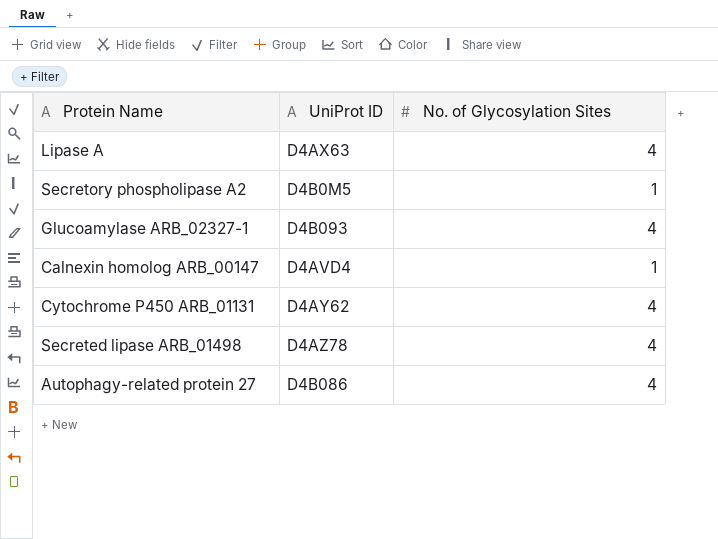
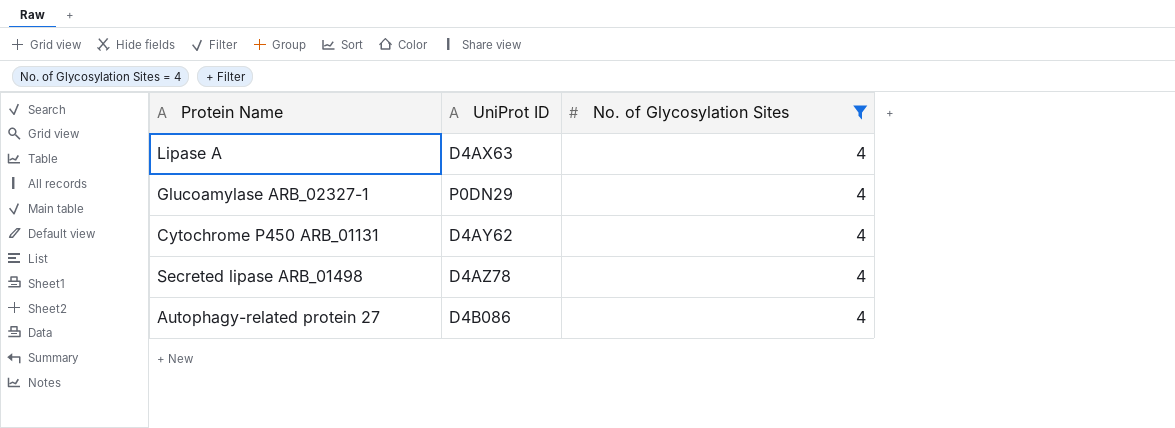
filter: none -> No. of Glycosylation Sites = 4
Glucoamylase ARB_02327-1 | UniProt ID: D4B093 -> P0DN29

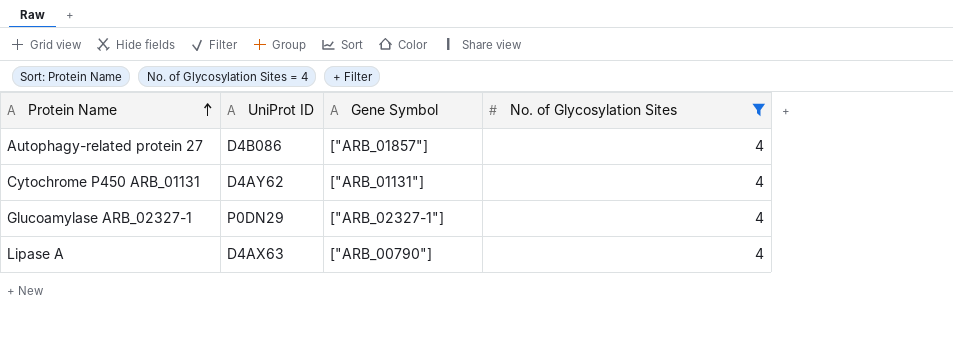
row order: none -> Protein Name ascending
column Gene Symbol | position: none -> 3
row Secreted lipase ARB_01498: D4AZ78 | 4 -> none

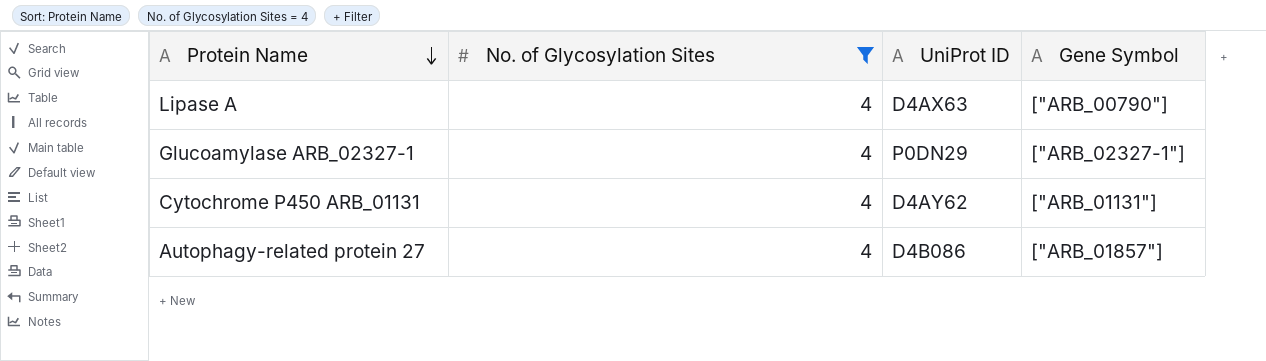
row order: Protein Name ascending -> Protein Name descending
column No. of Glycosylation Sites | position: 4 -> 2

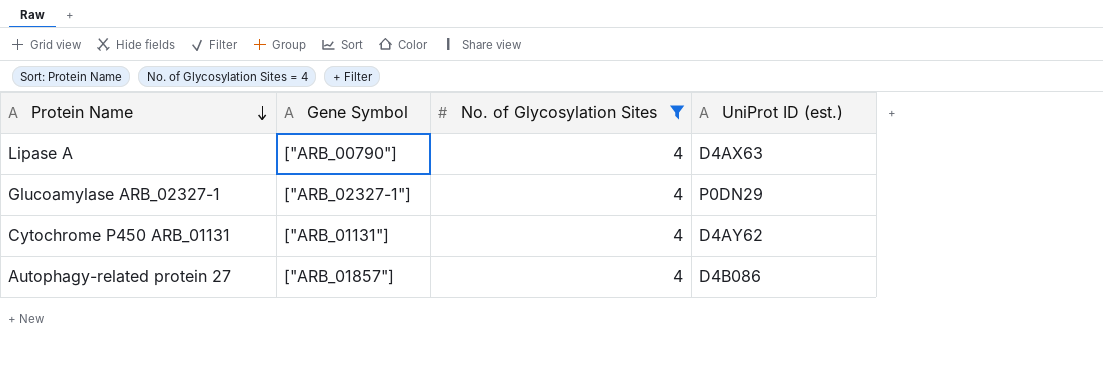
column Gene Symbol | position: 4 -> 2
column name: UniProt ID -> UniProt ID (est.)

